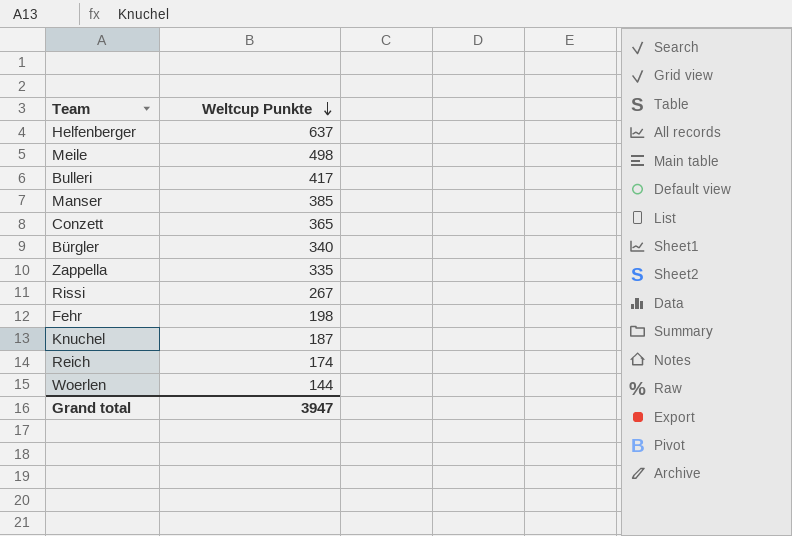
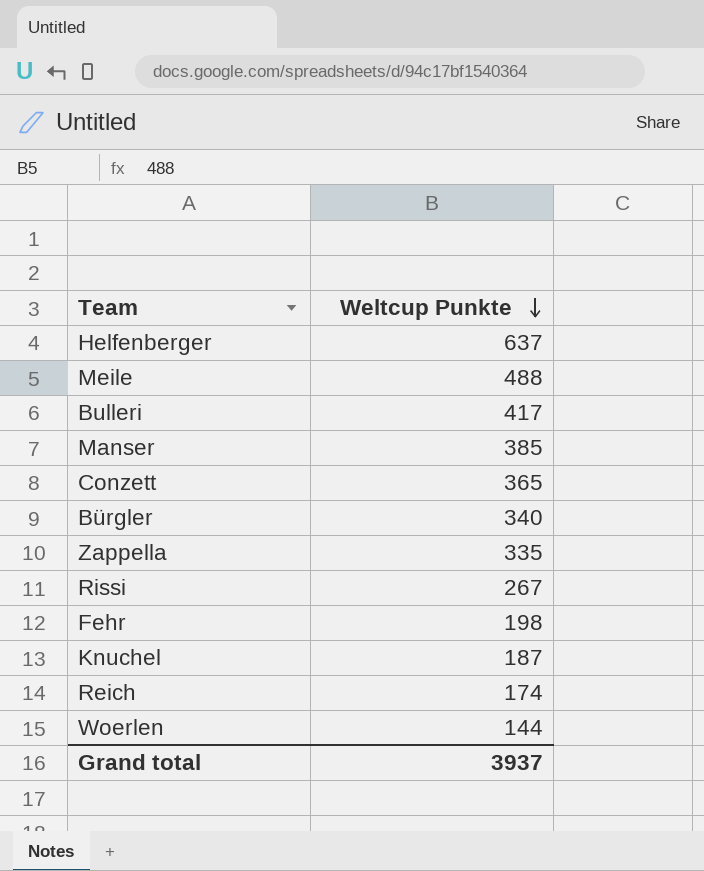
Meile | Weltcup Punkte: 498 -> 488
Grand total | Weltcup Punkte: 3947 -> 3937

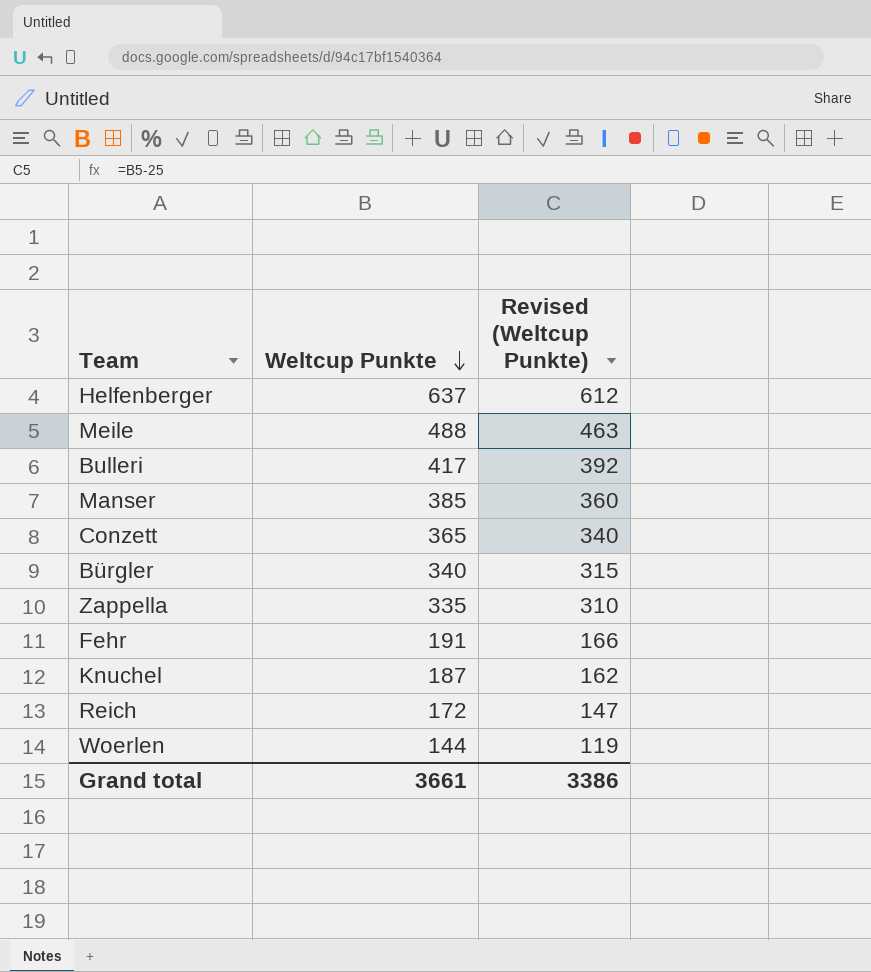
column Revised (Weltcup Punkte) | formula: none -> [Weltcup Punkte] - 25
row Rissi: 267 -> none
Fehr | Weltcup Punkte: 198 -> 191
Reich | Weltcup Punkte: 174 -> 172
Grand total | Weltcup Punkte: 3937 -> 3661

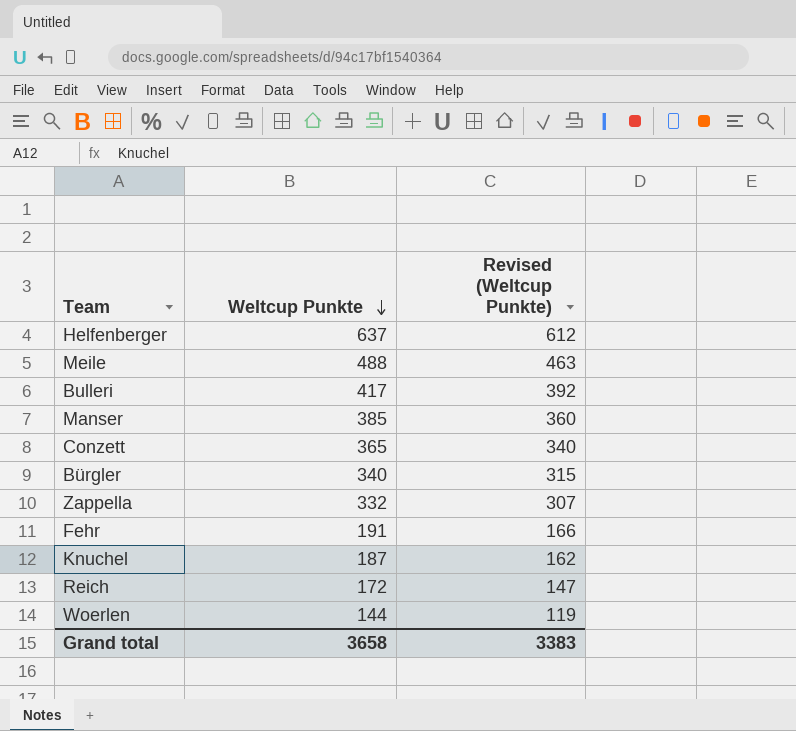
Zappella | Weltcup Punkte: 335 -> 332
Zappella | Revised (Weltcup Punkte): 310 -> 307
Grand total | Weltcup Punkte: 3661 -> 3658
Grand total | Revised (Weltcup Punkte): 3386 -> 3383

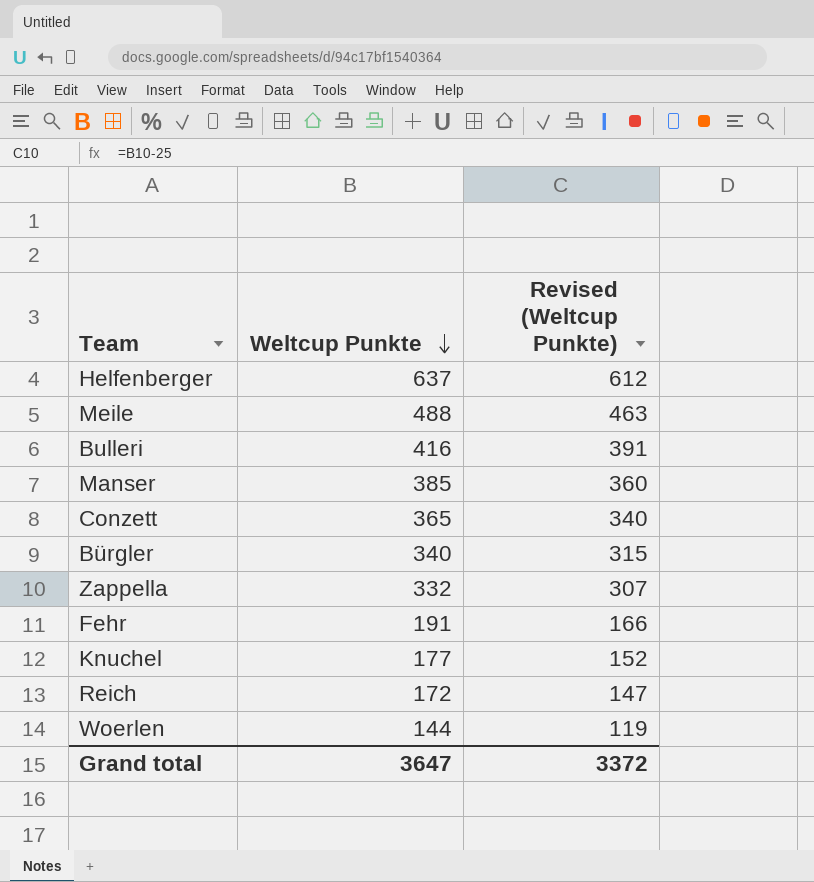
Bulleri | Weltcup Punkte: 417 -> 416
Bulleri | Revised (Weltcup Punkte): 392 -> 391
Knuchel | Weltcup Punkte: 187 -> 177
Knuchel | Revised (Weltcup Punkte): 162 -> 152
Grand total | Weltcup Punkte: 3658 -> 3647
Grand total | Revised (Weltcup Punkte): 3383 -> 3372

